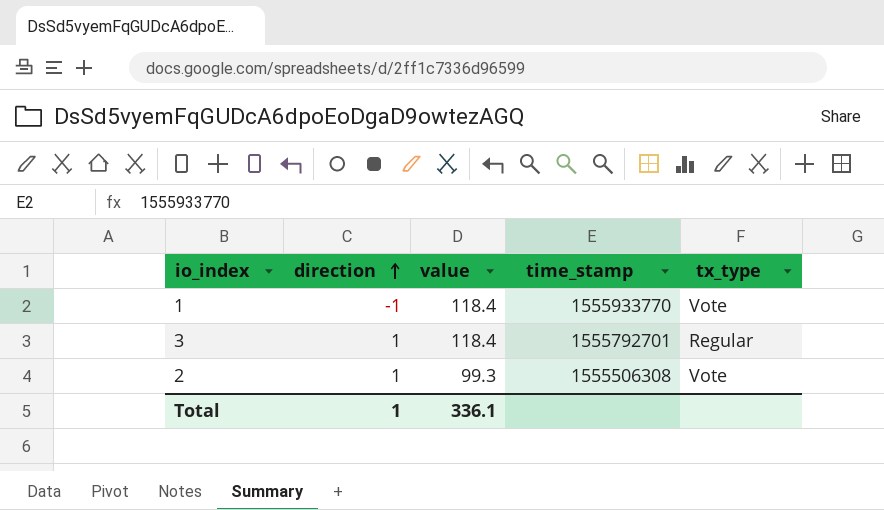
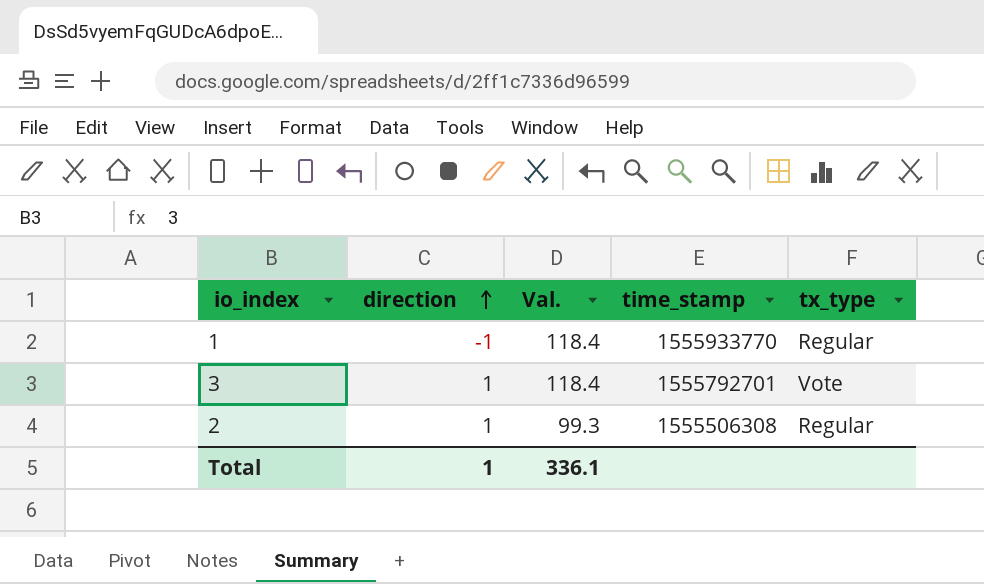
column name: value -> Val.
1 | tx_type: Vote -> Regular
3 | tx_type: Regular -> Vote
2 | tx_type: Vote -> Regular

